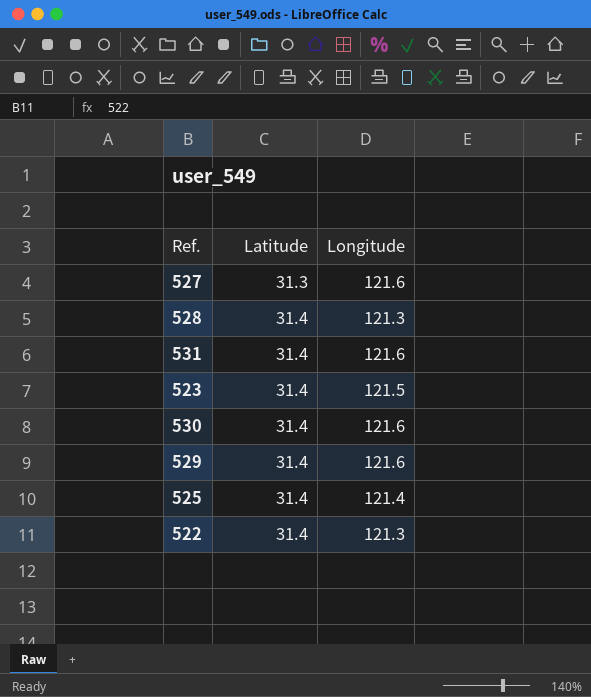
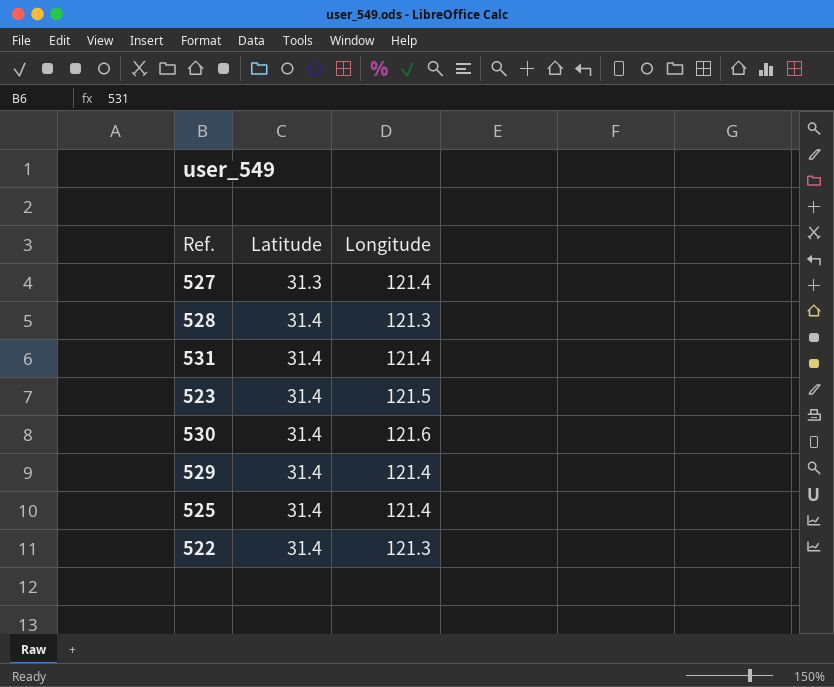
527 | Longitude: 121.6 -> 121.4
531 | Longitude: 121.6 -> 121.4
529 | Longitude: 121.6 -> 121.4

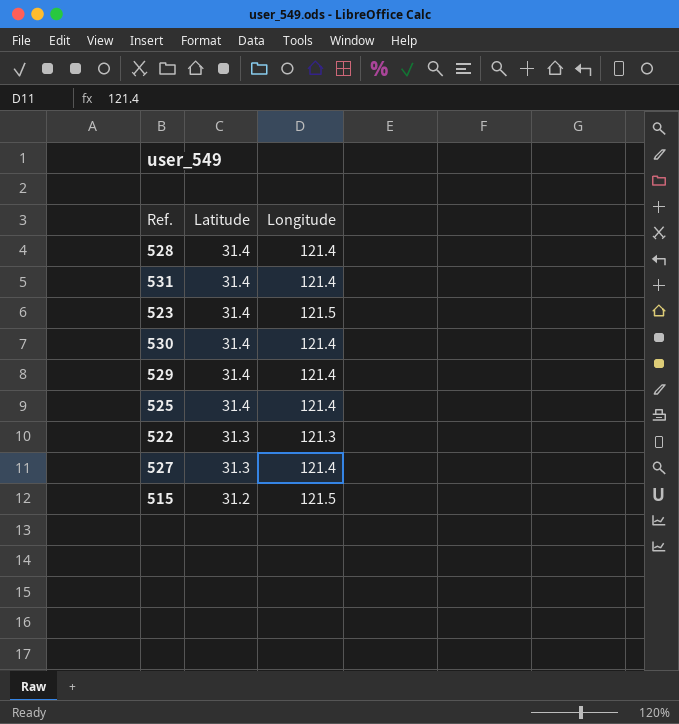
row order: Latitude ascending -> Latitude descending
528 | Longitude: 121.3 -> 121.4
530 | Longitude: 121.6 -> 121.4
522 | Latitude: 31.4 -> 31.3
row 515: none -> 31.2 | 121.5

